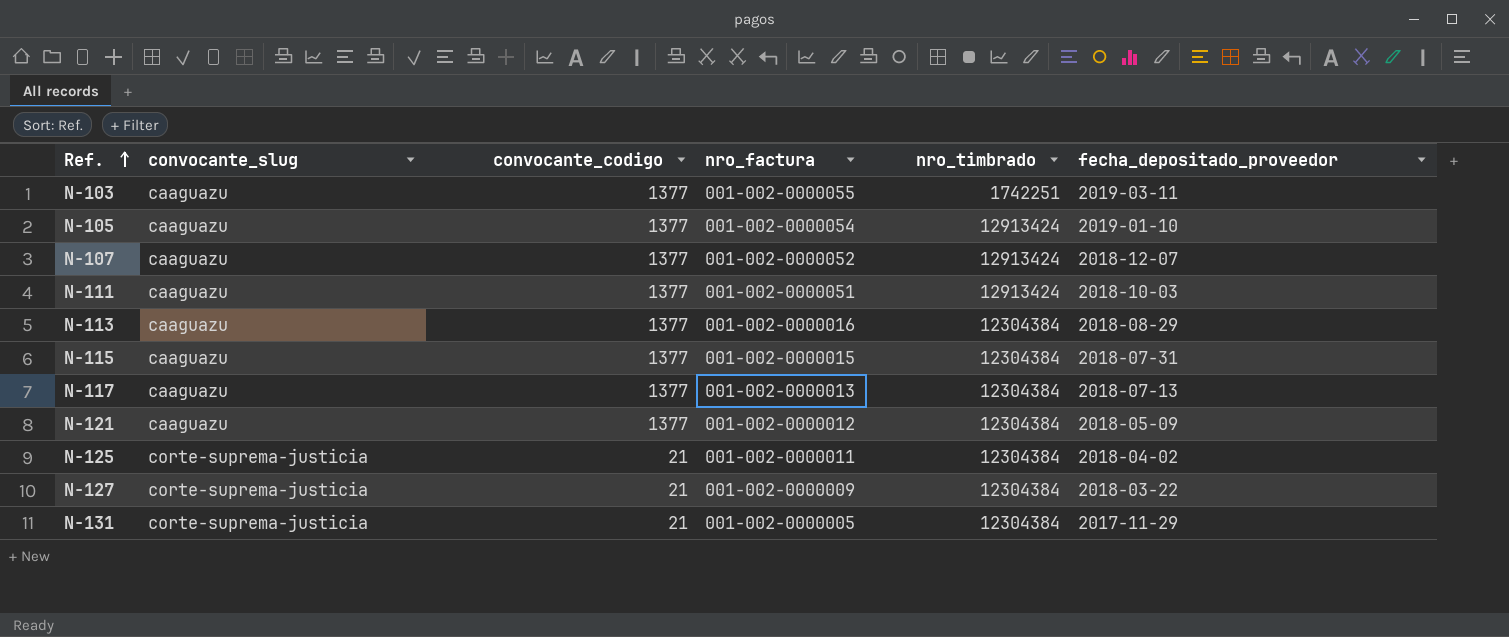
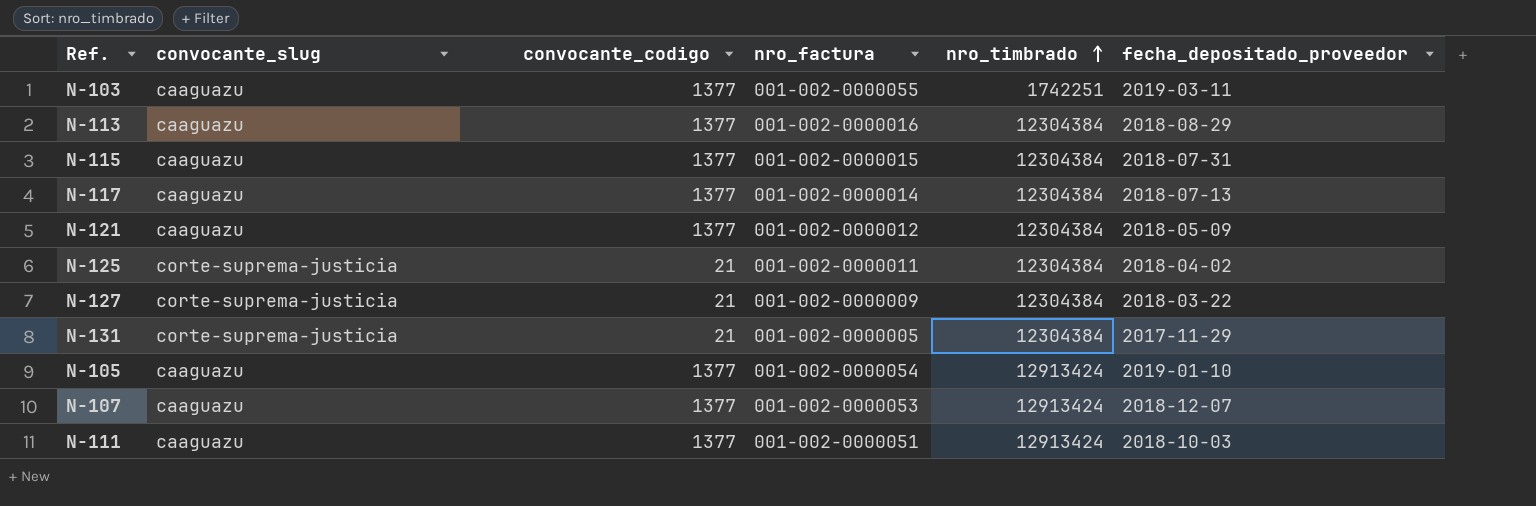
row order: Ref. ascending -> nro_timbrado ascending
N-117 | nro_factura: 001-002-0000013 -> 001-002-0000014
N-107 | nro_factura: 001-002-0000052 -> 001-002-0000053

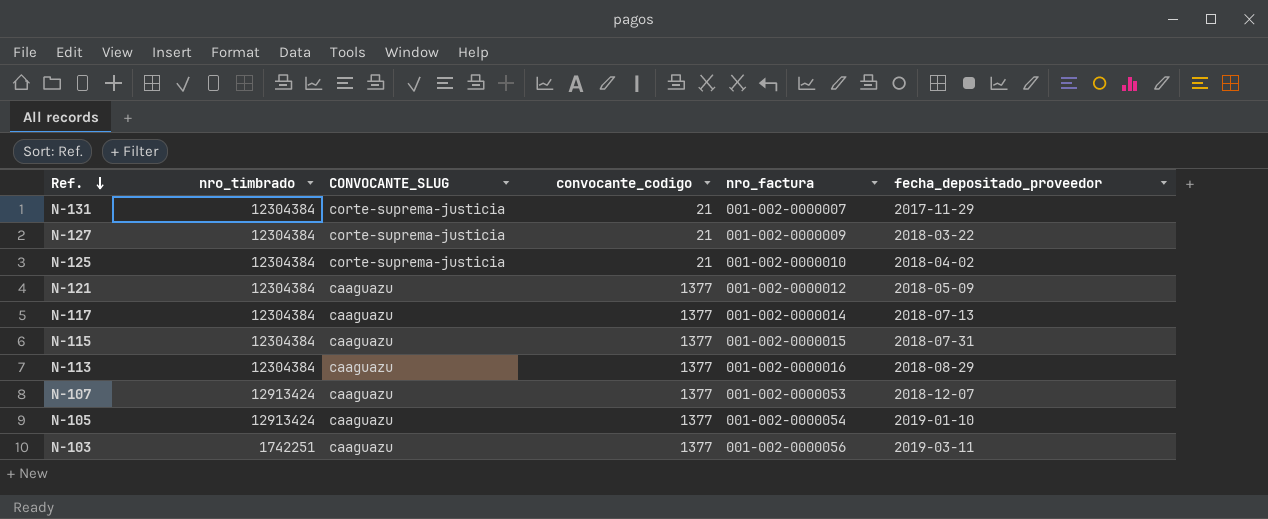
row order: nro_timbrado ascending -> Ref. descending
column nro_timbrado | position: 5 -> 2
column name: convocante_slug -> CONVOCANTE_SLUG
row N-111: caaguazu | 1377 | 001-002-0000051 | 12913424 | 2018-10-03 -> none
N-131 | nro_factura: 001-002-0000005 -> 001-002-0000007
N-125 | nro_factura: 001-002-0000011 -> 001-002-0000010
N-103 | nro_factura: 001-002-0000055 -> 001-002-0000056

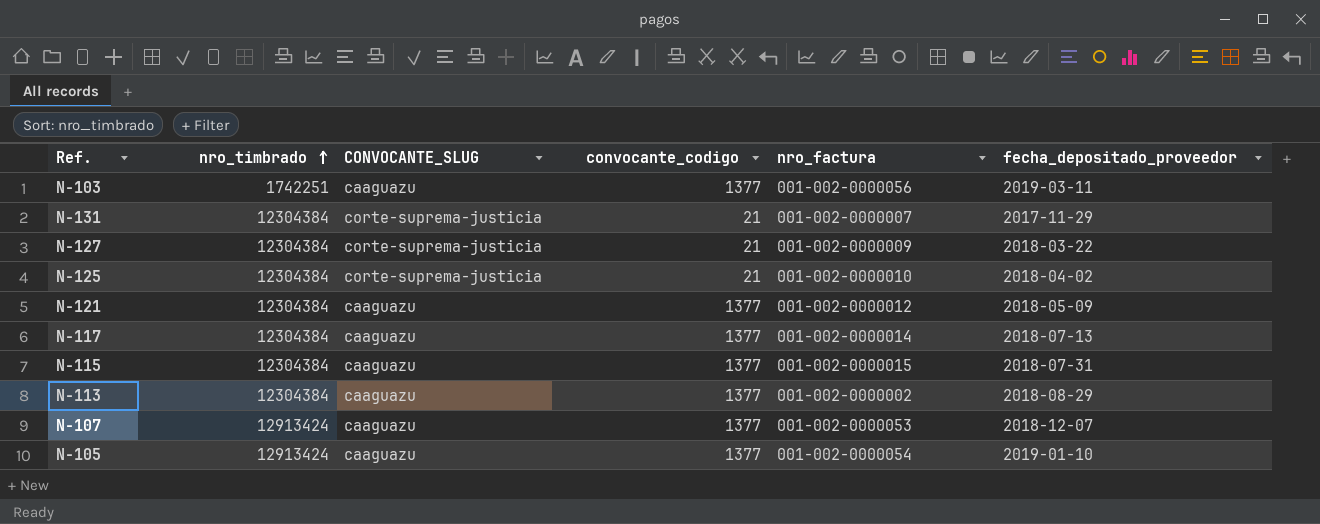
row order: Ref. descending -> nro_timbrado ascending
N-113 | nro_factura: 001-002-0000016 -> 001-002-0000002

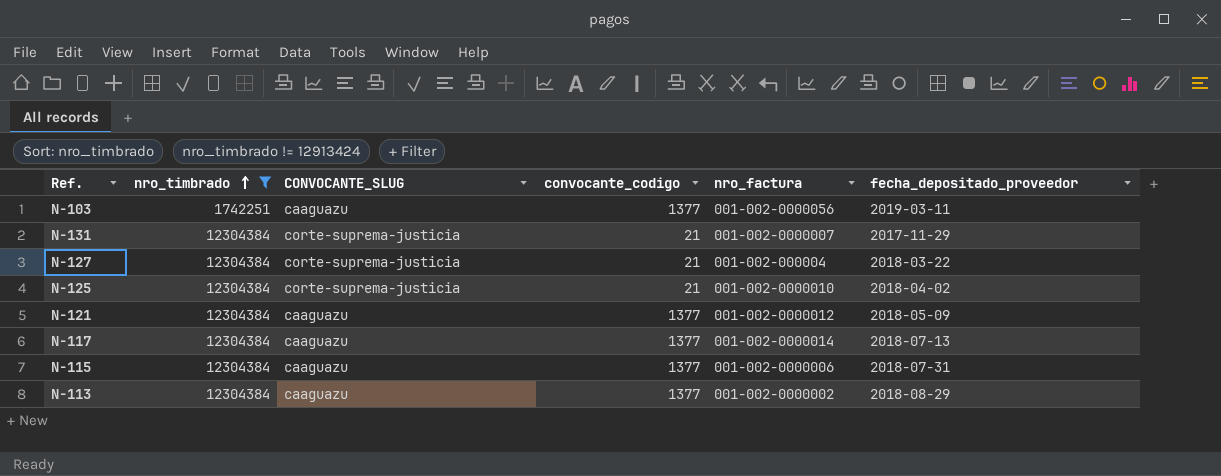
filter: none -> nro_timbrado != 12913424
N-127 | nro_factura: 001-002-0000009 -> 001-002-000004
N-115 | nro_factura: 001-002-0000015 -> 001-002-0000006

